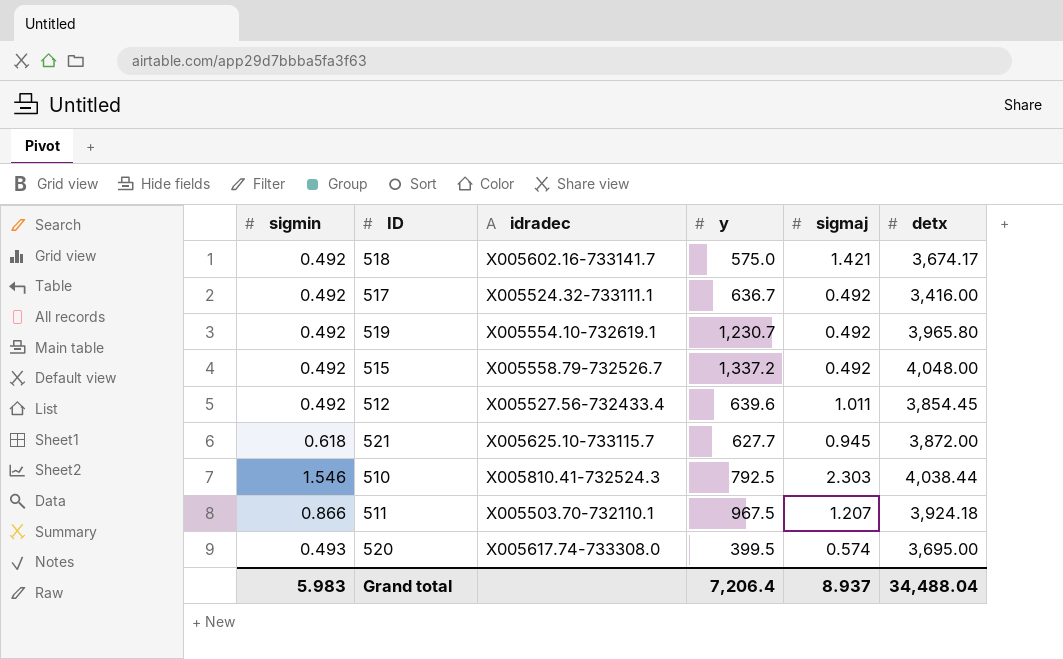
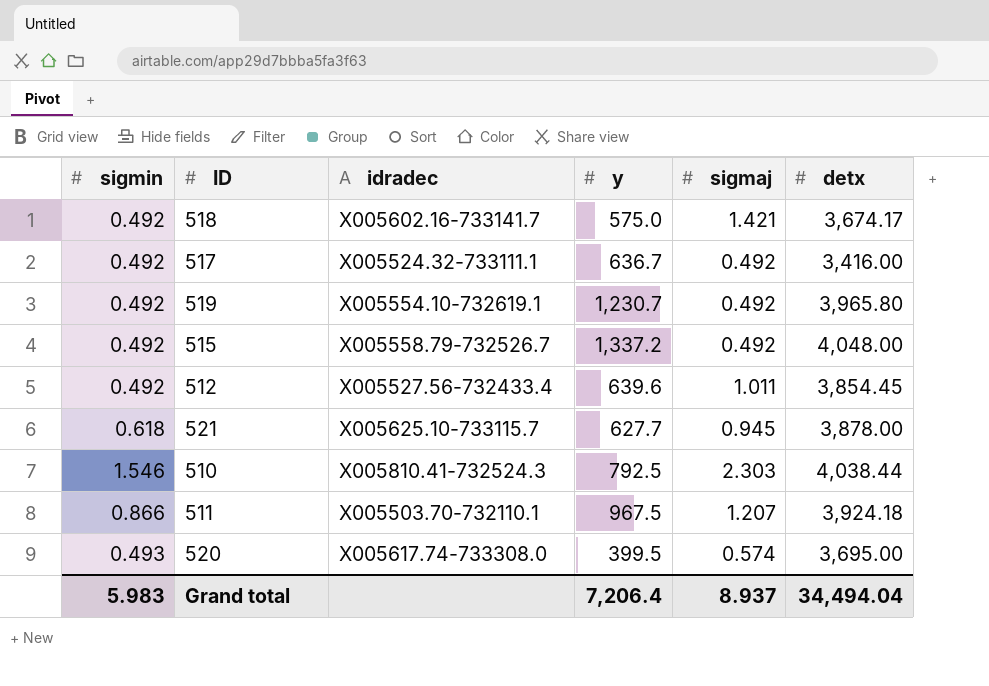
521 | detx: 3,872.00 -> 3,878.00
Grand total | detx: 34,488.04 -> 34,494.04

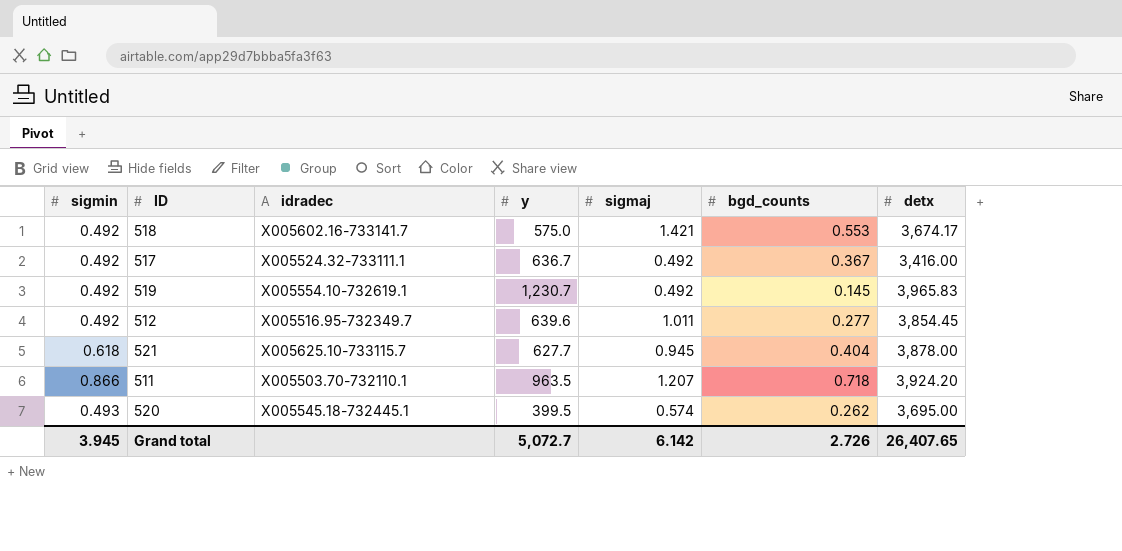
column bgd_counts | position: none -> 6
row 515: 0.492 | X005558.79-732526.7 | 1,337.2 | 0.492 | 4,048.00 -> none
row 510: 1.546 | X005810.41-732524.3 | 792.5 | 2.303 | 4,038.44 -> none
519 | detx: 3,965.80 -> 3,965.83
512 | idradec: X005527.56-732433.4 -> X005516.95-732349.7
511 | y: 967.5 -> 963.5
511 | detx: 3,924.18 -> 3,924.20
520 | idradec: X005617.74-733308.0 -> X005545.18-732445.1
Grand total | sigmin: 5.983 -> 3.945
Grand total | y: 7,206.4 -> 5,072.7
Grand total | sigmaj: 8.937 -> 6.142
Grand total | detx: 34,494.04 -> 26,407.65

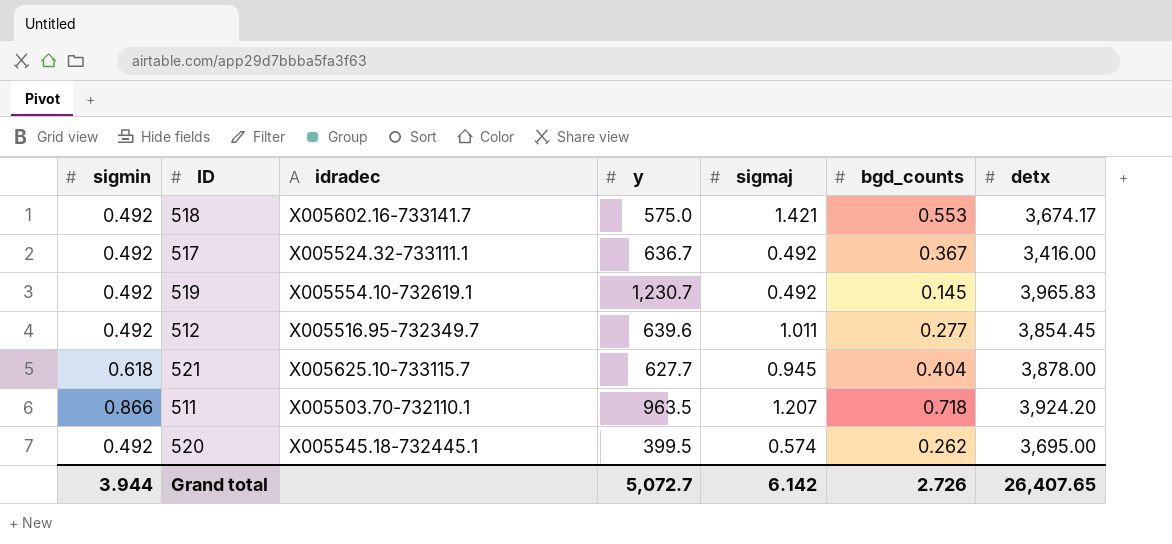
520 | sigmin: 0.493 -> 0.492
Grand total | sigmin: 3.945 -> 3.944

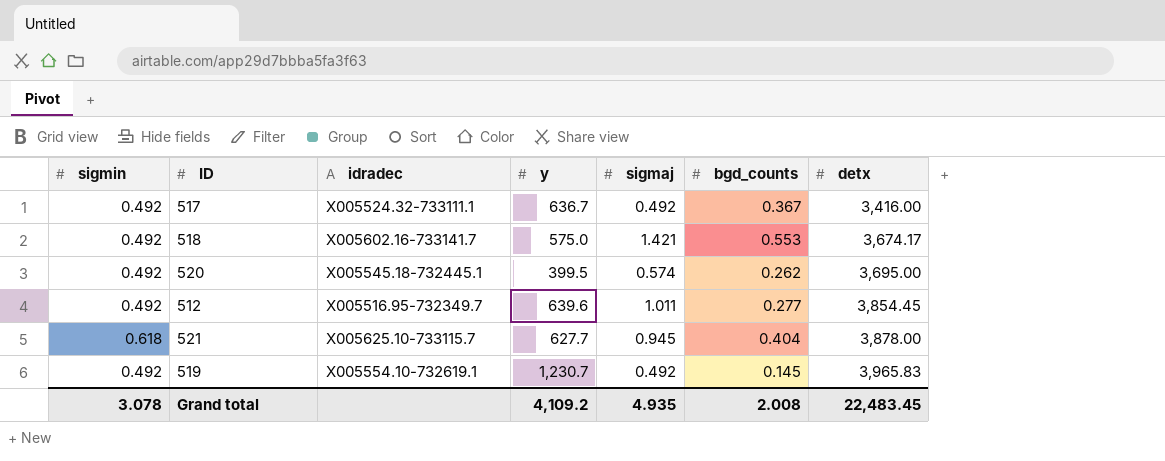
row order: none -> detx ascending
row 511: 0.866 | X005503.70-732110.1 | 963.5 | 1.207 | 0.718 | 3,924.20 -> none
Grand total | sigmin: 3.944 -> 3.078
Grand total | y: 5,072.7 -> 4,109.2
Grand total | sigmaj: 6.142 -> 4.935
Grand total | bgd_counts: 2.726 -> 2.008
Grand total | detx: 26,407.65 -> 22,483.45

